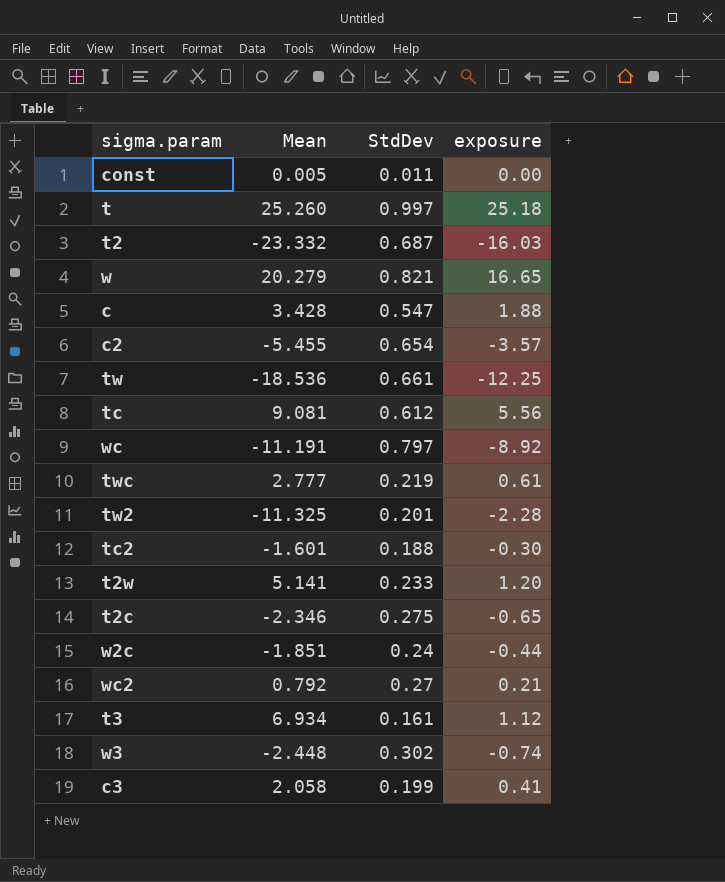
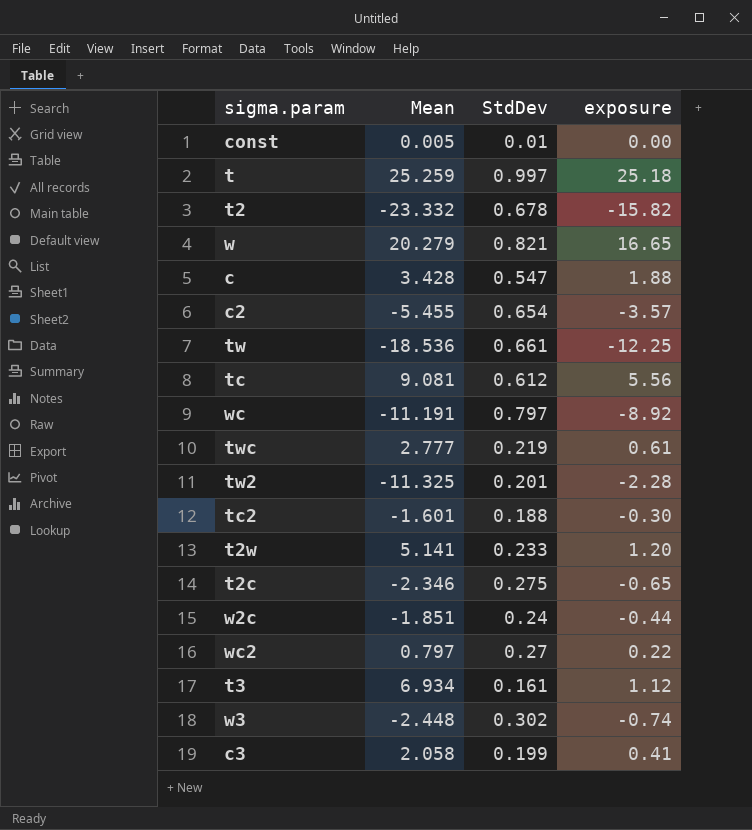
const | StdDev: 0.011 -> 0.01
t | Mean: 25.260 -> 25.259
t2 | StdDev: 0.687 -> 0.678
t2 | exposure: -16.03 -> -15.82
wc2 | Mean: 0.792 -> 0.797
wc2 | exposure: 0.21 -> 0.22

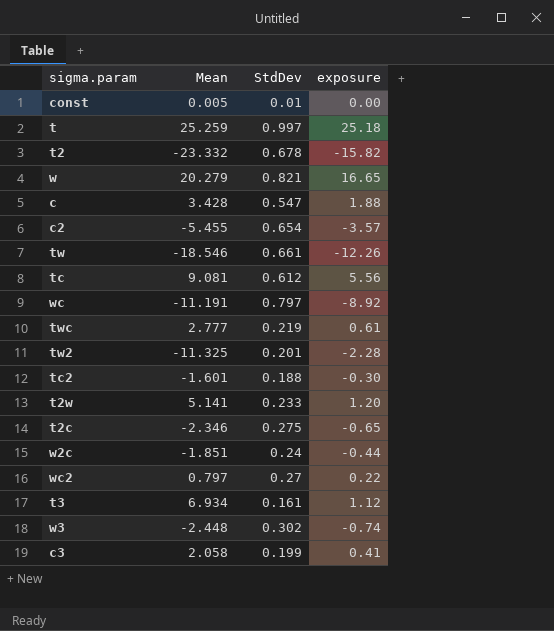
tw | Mean: -18.536 -> -18.546
tw | exposure: -12.25 -> -12.26

